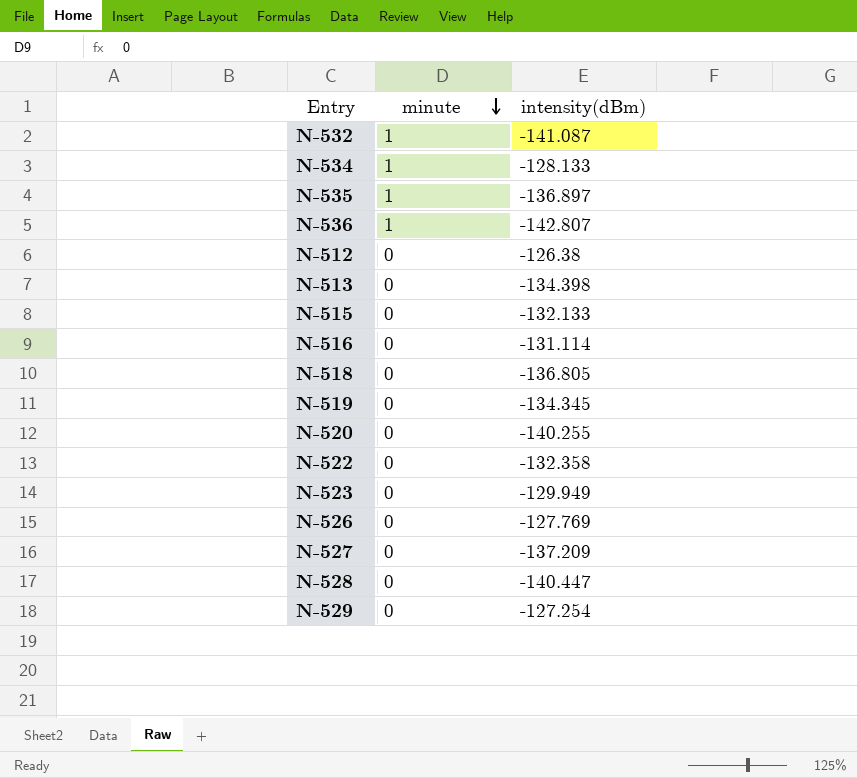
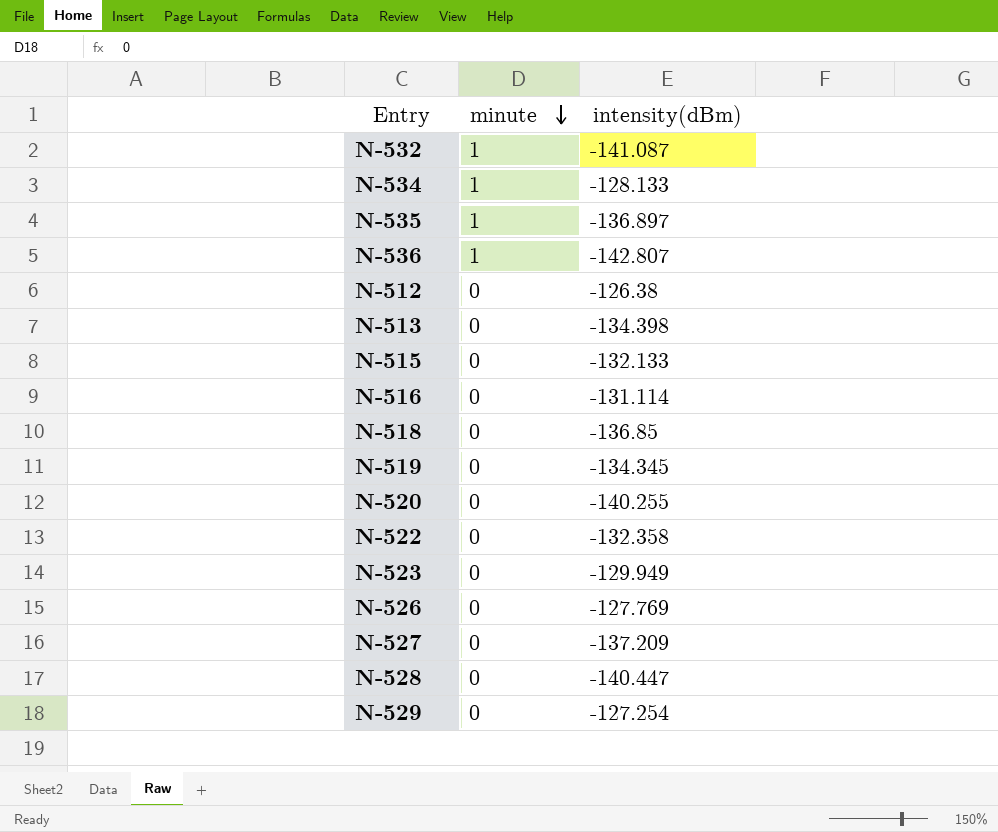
N-518 | intensity(dBm): -136.805 -> -136.85

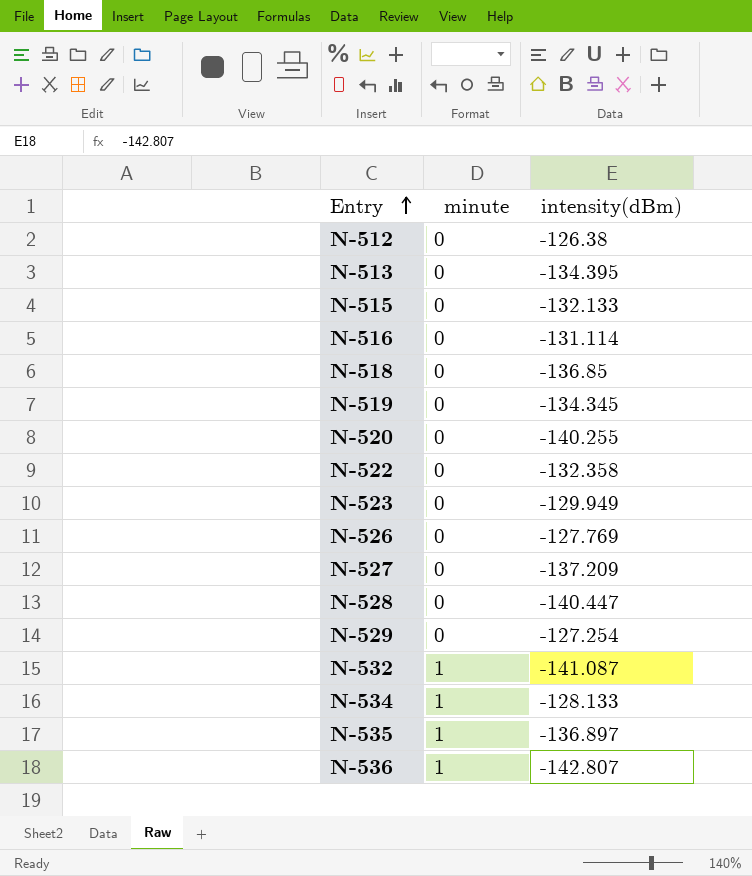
row order: minute descending -> Entry ascending
N-513 | intensity(dBm): -134.398 -> -134.395

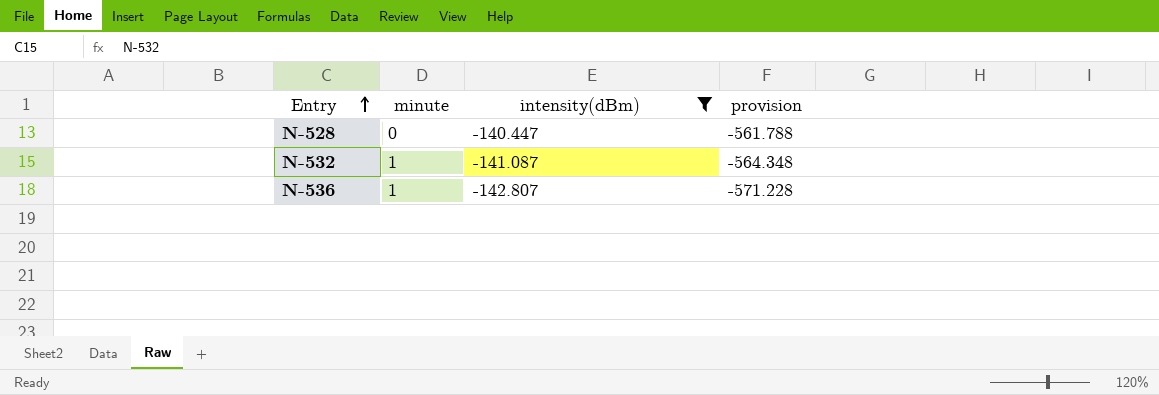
filter: none -> intensity(dBm) <= -140.447
column provision | formula: none -> [intensity(dBm)] * 4

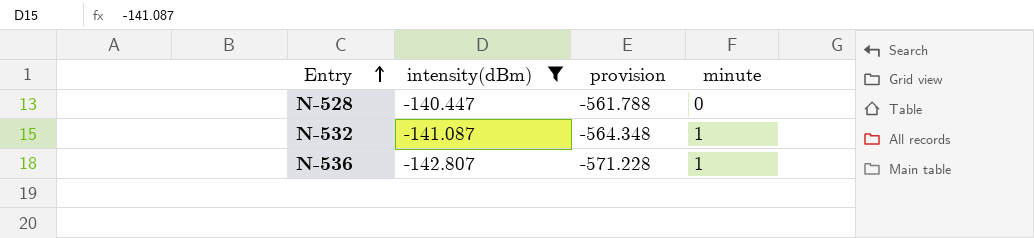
column minute | position: 2 -> 4

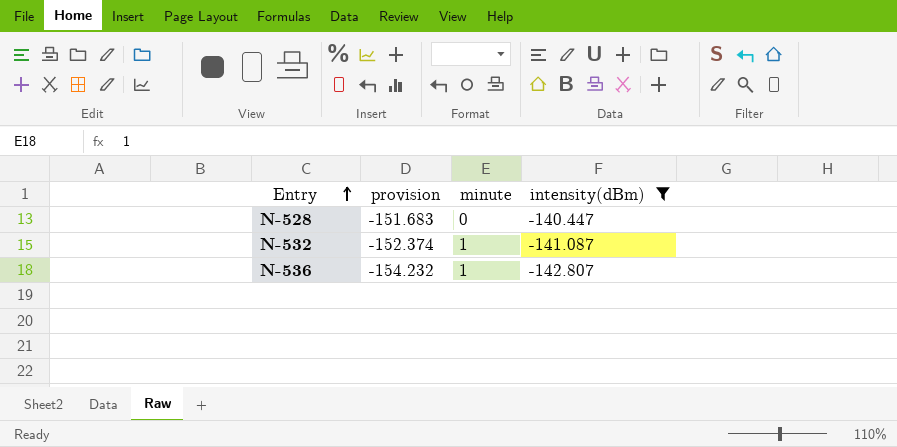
column provision | formula: [intensity(dBm)] * 4 -> [intensity(dBm)] * 1.08
column intensity(dBm) | position: 2 -> 4

